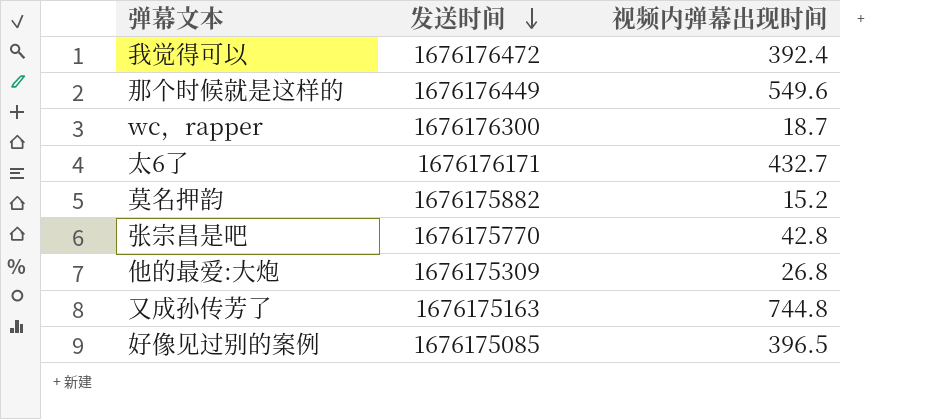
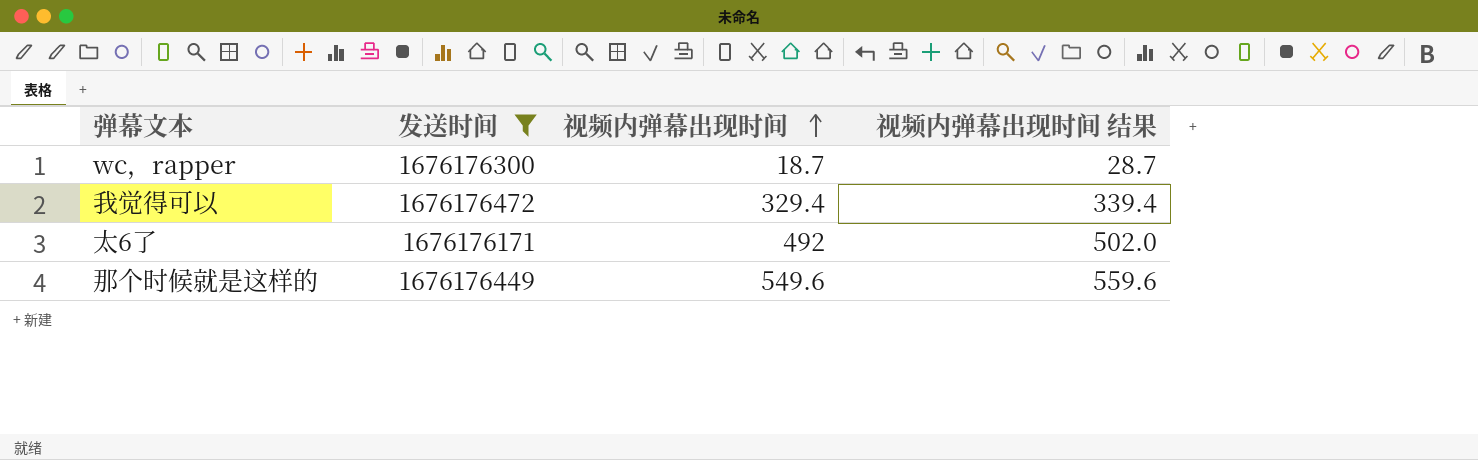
filter: none -> 发送时间 >= 1676176171
row order: 发送时间 descending -> 视频内弹幕出现时间 ascending
column 视频内弹幕出现时间 结果 | formula: none -> [视频内弹幕出现时间] + 10
我觉得可以 | 视频内弹幕出现时间: 392.4 -> 329.4
太6了 | 视频内弹幕出现时间: 432.7 -> 492

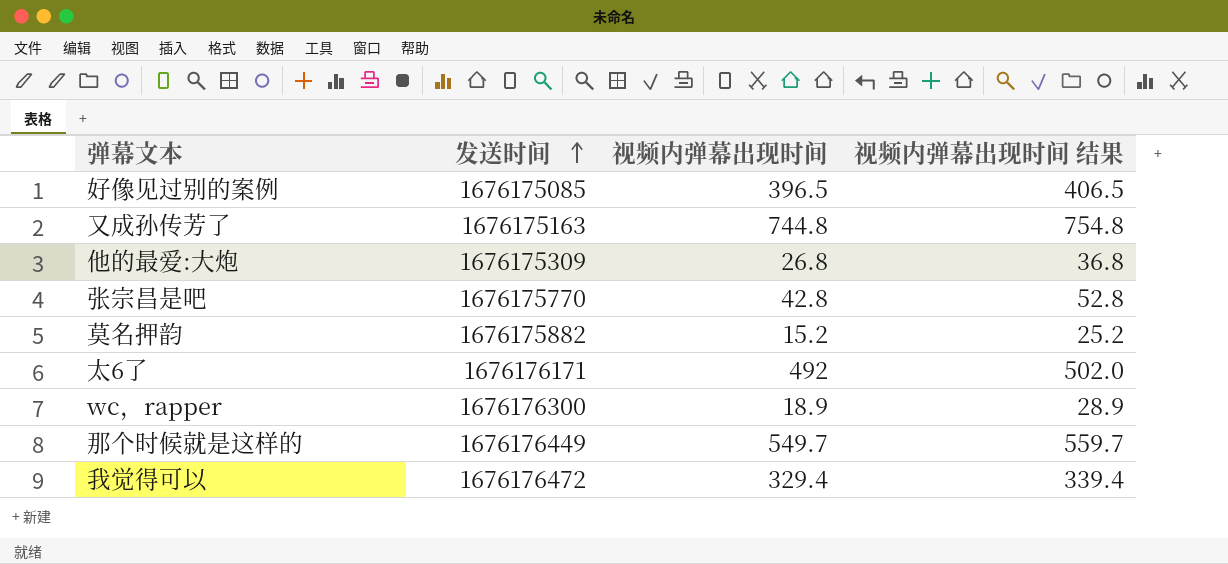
filter: 发送时间 >= 1676176171 -> none
row order: 视频内弹幕出现时间 ascending -> 发送时间 ascending
wc，rapper | 视频内弹幕出现时间: 18.7 -> 18.9
wc，rapper | 视频内弹幕出现时间 结果: 28.7 -> 28.9
那个时候就是这样的 | 视频内弹幕出现时间: 549.6 -> 549.7
那个时候就是这样的 | 视频内弹幕出现时间 结果: 559.6 -> 559.7

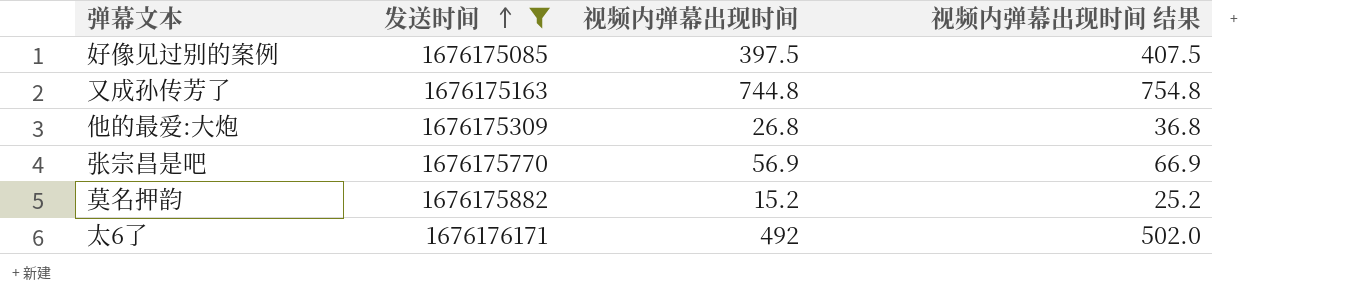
filter: none -> 发送时间 <= 1676176171
好像见过别的案例 | 视频内弹幕出现时间: 396.5 -> 397.5
好像见过别的案例 | 视频内弹幕出现时间 结果: 406.5 -> 407.5
张宗昌是吧 | 视频内弹幕出现时间: 42.8 -> 56.9
张宗昌是吧 | 视频内弹幕出现时间 结果: 52.8 -> 66.9

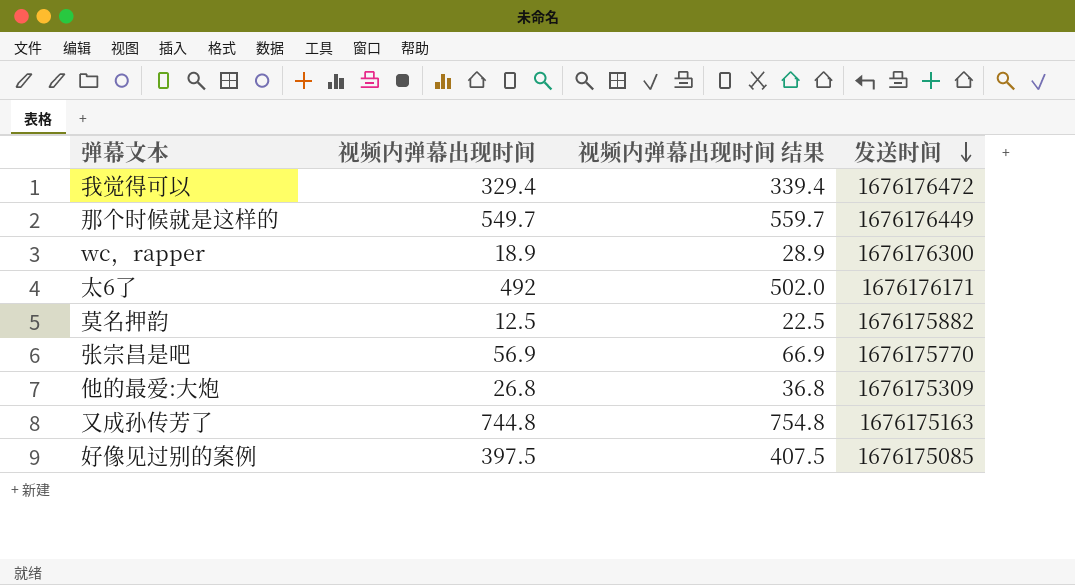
filter: 发送时间 <= 1676176171 -> none
row order: 发送时间 ascending -> 发送时间 descending
column 发送时间 | position: 2 -> 4
莫名押韵 | 视频内弹幕出现时间: 15.2 -> 12.5
莫名押韵 | 视频内弹幕出现时间 结果: 25.2 -> 22.5

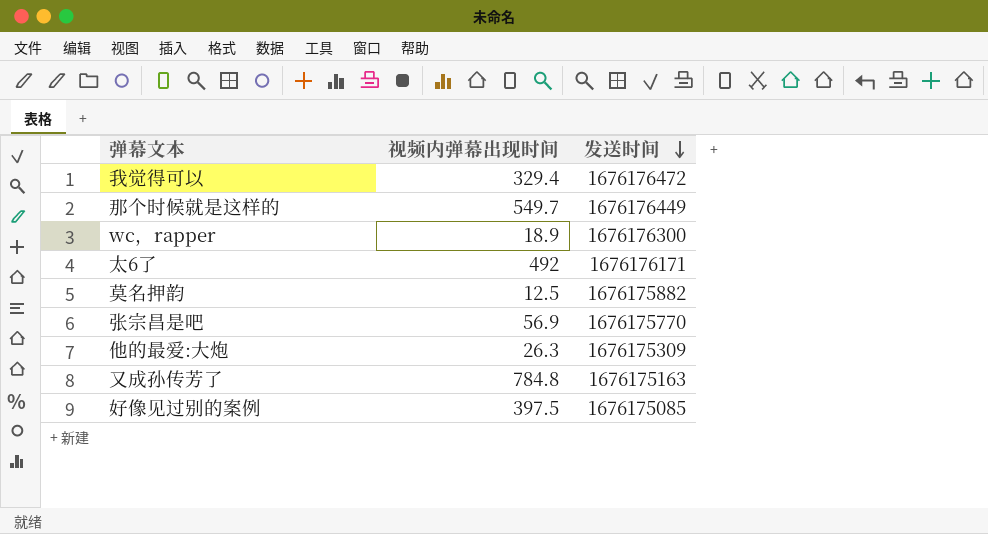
column 视频内弹幕出现时间 结果 | formula: [视频内弹幕出现时间] + 10 -> none
他的最爱:大炮 | 视频内弹幕出现时间: 26.8 -> 26.3
又成孙传芳了 | 视频内弹幕出现时间: 744.8 -> 784.8

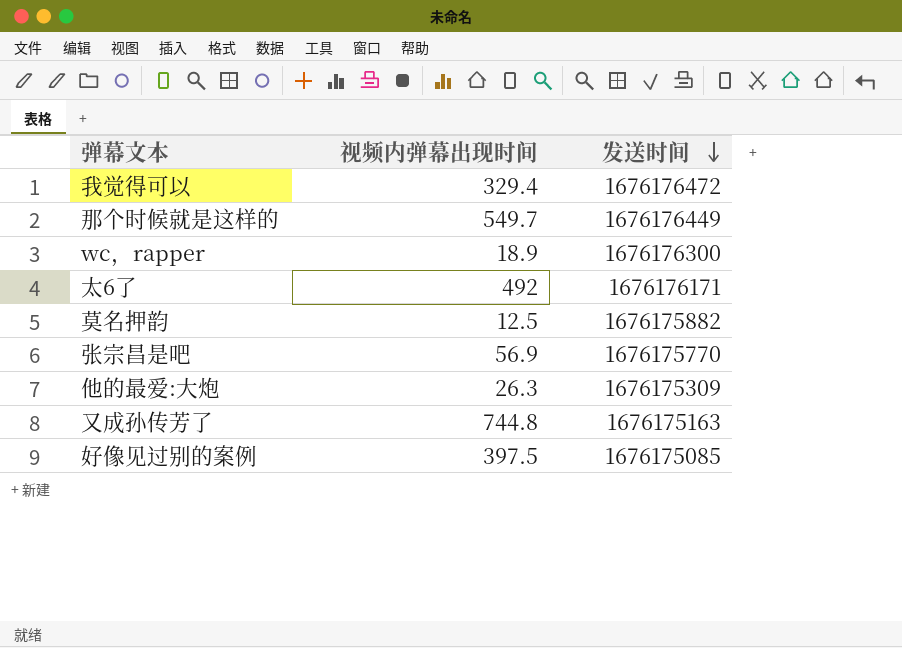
又成孙传芳了 | 视频内弹幕出现时间: 784.8 -> 744.8

